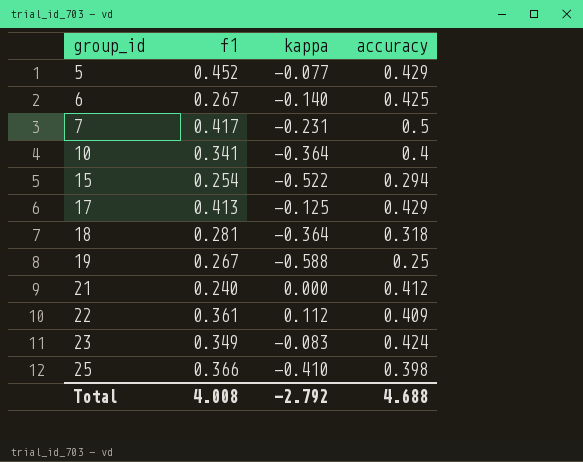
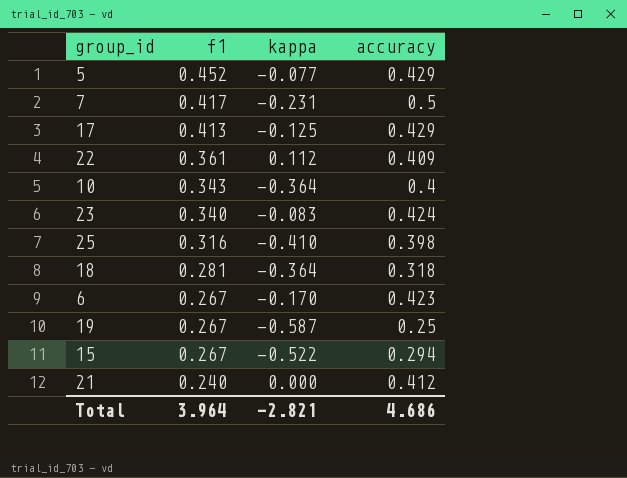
row order: group_id ascending -> f1 descending
10 | f1: 0.341 -> 0.343
23 | f1: 0.349 -> 0.340
25 | f1: 0.366 -> 0.316
6 | kappa: -0.140 -> -0.170
6 | accuracy: 0.425 -> 0.423
19 | kappa: -0.588 -> -0.587
15 | f1: 0.254 -> 0.267
Total | f1: 4.008 -> 3.964
Total | kappa: -2.792 -> -2.821
Total | accuracy: 4.688 -> 4.686

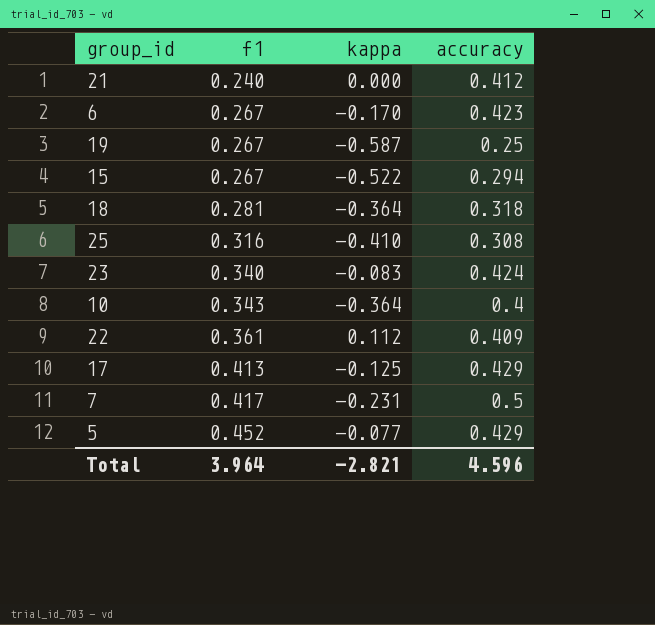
row order: f1 descending -> f1 ascending
25 | accuracy: 0.398 -> 0.308
Total | accuracy: 4.686 -> 4.596

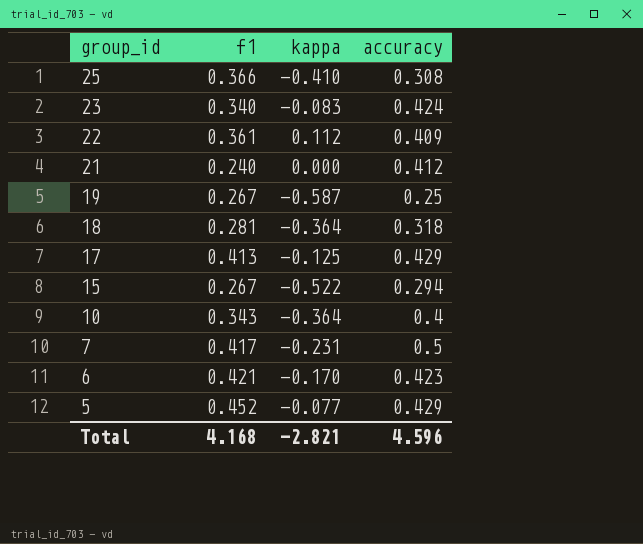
row order: f1 ascending -> group_id descending
25 | f1: 0.316 -> 0.366
6 | f1: 0.267 -> 0.421
Total | f1: 3.964 -> 4.168

